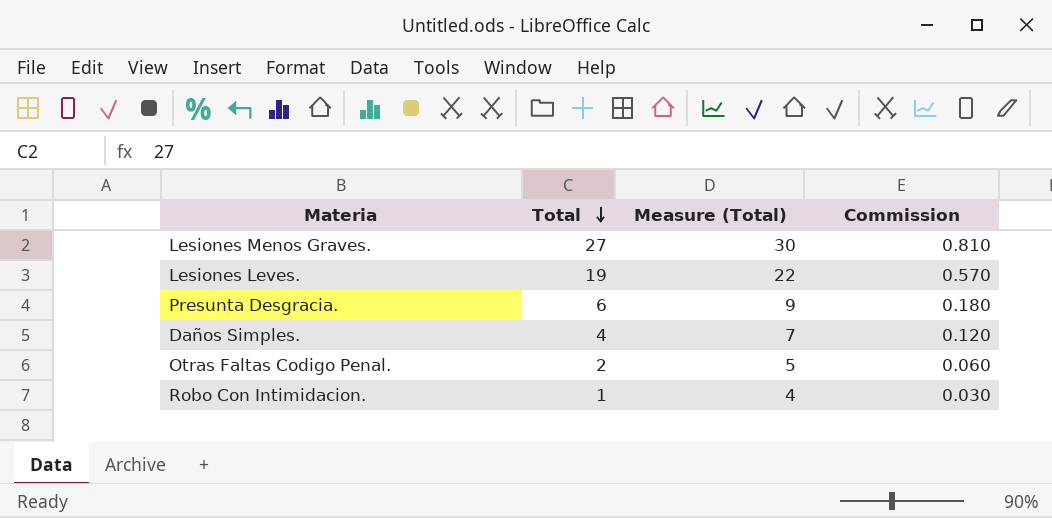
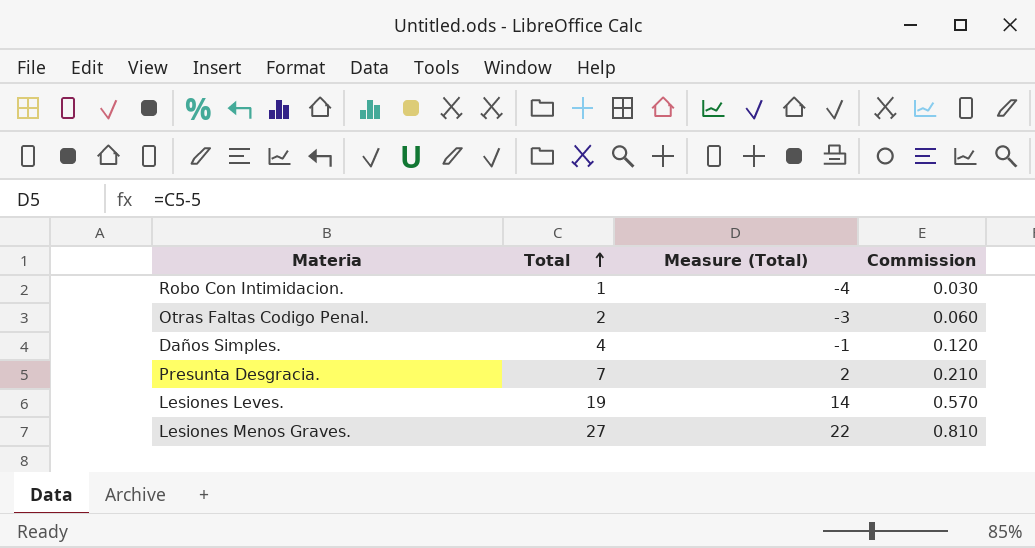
row order: Total descending -> Total ascending
column Measure (Total) | formula: [Total] + 3 -> [Total] - 5
Presunta Desgracia. | Total: 6 -> 7
Presunta Desgracia. | Commission: 0.180 -> 0.210

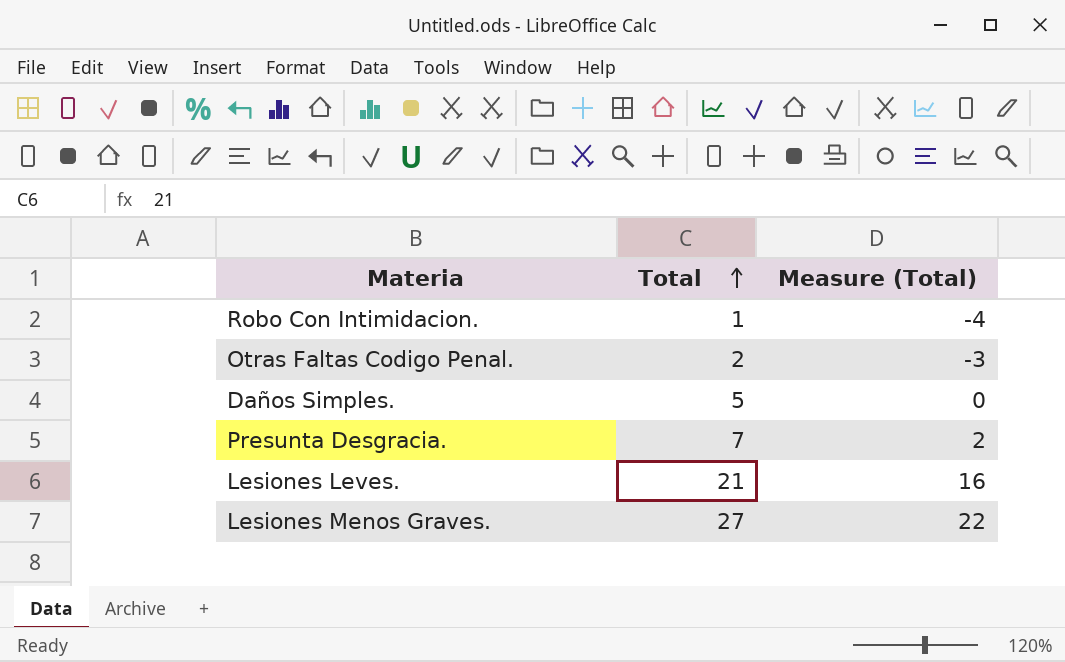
column Commission | formula: [Total] * 0.03 -> none
Daños Simples. | Total: 4 -> 5
Daños Simples. | Measure (Total): -1 -> 0
Lesiones Leves. | Total: 19 -> 21
Lesiones Leves. | Measure (Total): 14 -> 16

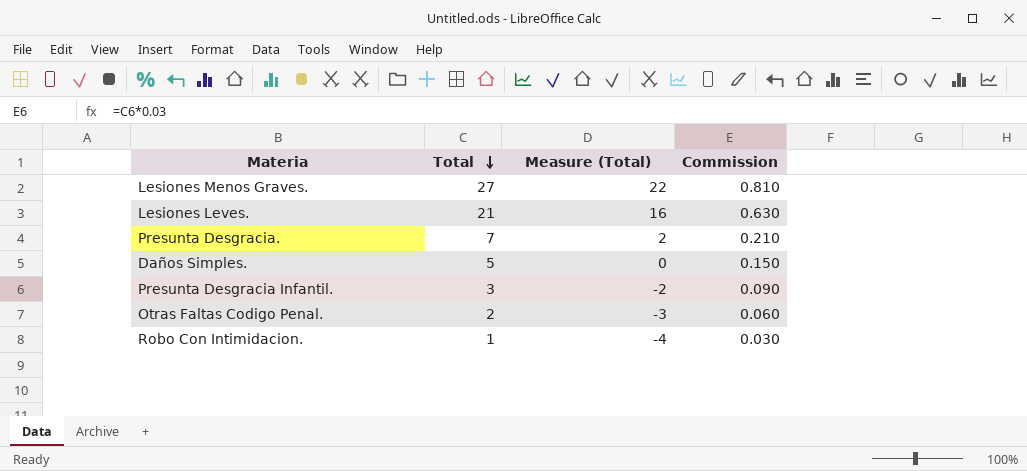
row order: Total ascending -> Total descending
column Commission | formula: none -> [Total] * 0.03
row Presunta Desgracia Infantil.: none -> 3 | -2 | 0.090

